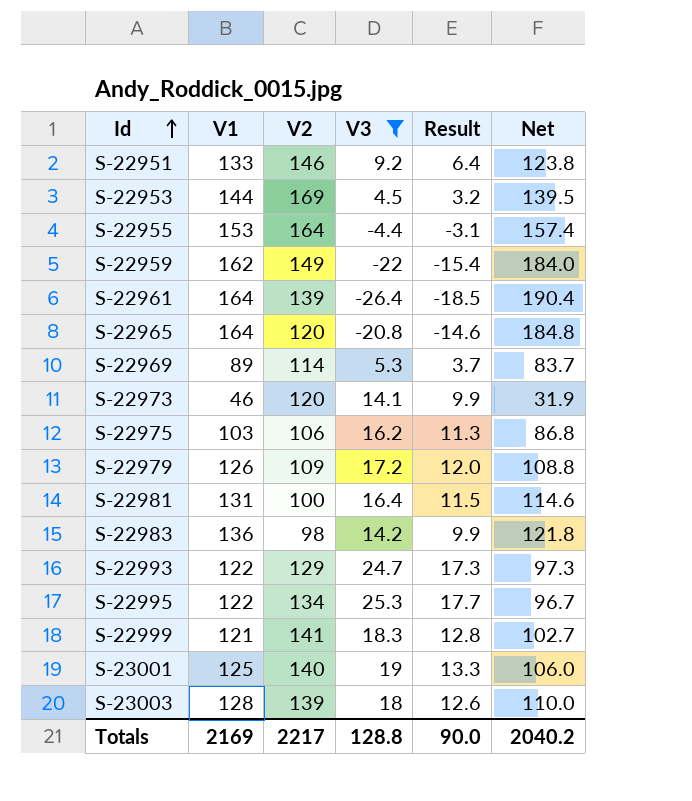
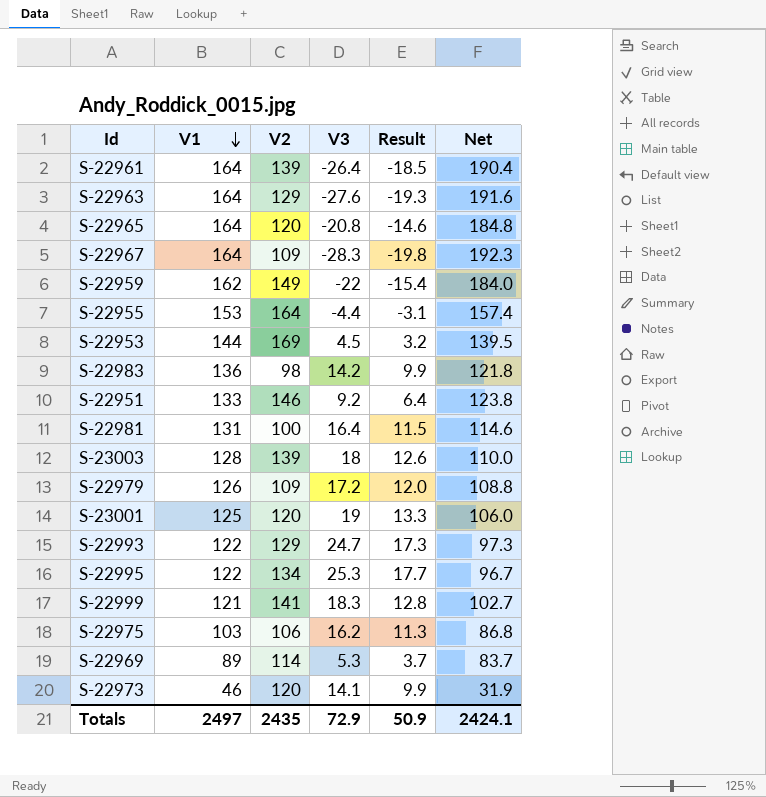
filter: V3 >= -26.4 -> none
row order: Id ascending -> V1 descending
S-23001 | V2: 140 -> 120
Totals | V1: 2169 -> 2497
Totals | V2: 2217 -> 2435
Totals | V3: 128.8 -> 72.9
Totals | Result: 90.0 -> 50.9
Totals | Net: 2040.2 -> 2424.1

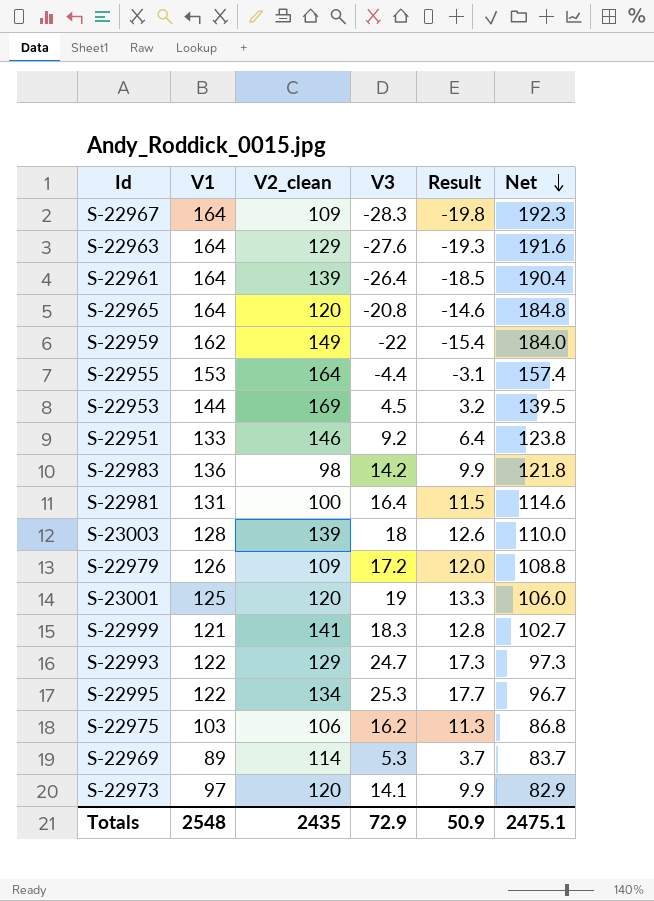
row order: V1 descending -> Net descending
column name: V2 -> V2_clean
S-22973 | V1: 46 -> 97
S-22973 | Net: 31.9 -> 82.9
Totals | V1: 2497 -> 2548
Totals | Net: 2424.1 -> 2475.1

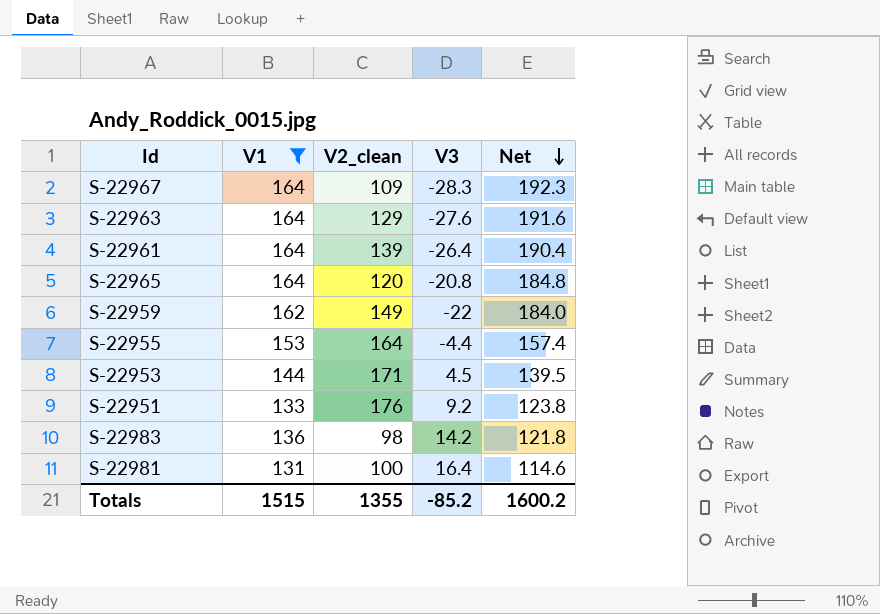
filter: none -> V1 >= 131
column Result | formula: [V3] * 0.7 -> none
S-22953 | V2_clean: 169 -> 171
S-22951 | V2_clean: 146 -> 176
Totals | V1: 2548 -> 1515
Totals | V2_clean: 2435 -> 1355
Totals | V3: 72.9 -> -85.2
Totals | Net: 2475.1 -> 1600.2

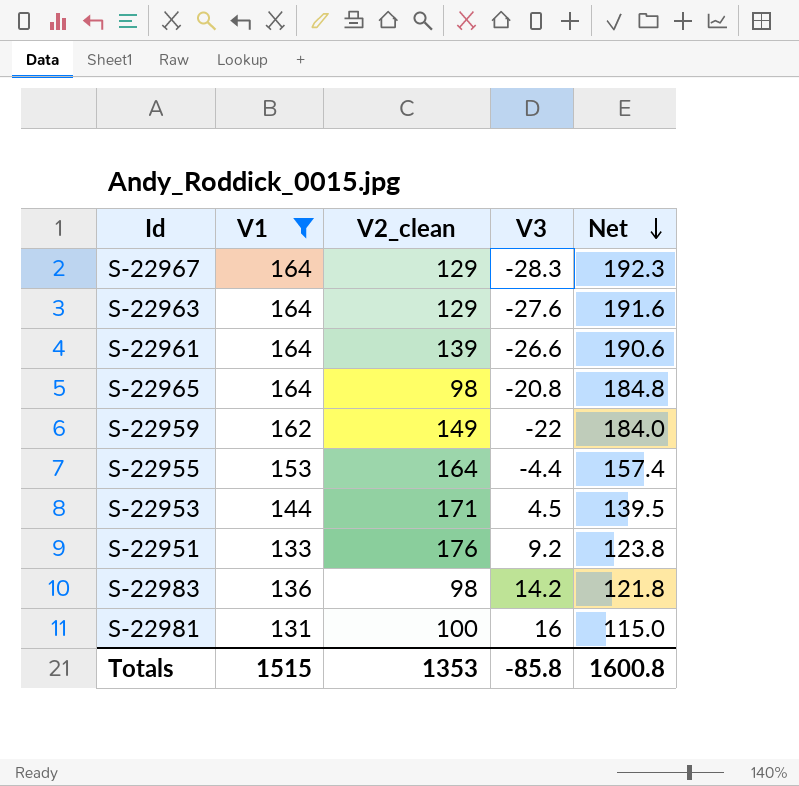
S-22967 | V2_clean: 109 -> 129
S-22961 | V3: -26.4 -> -26.6
S-22961 | Net: 190.4 -> 190.6
S-22965 | V2_clean: 120 -> 98
S-22981 | V3: 16.4 -> 16
S-22981 | Net: 114.6 -> 115.0
Totals | V2_clean: 1355 -> 1353
Totals | V3: -85.2 -> -85.8
Totals | Net: 1600.2 -> 1600.8

